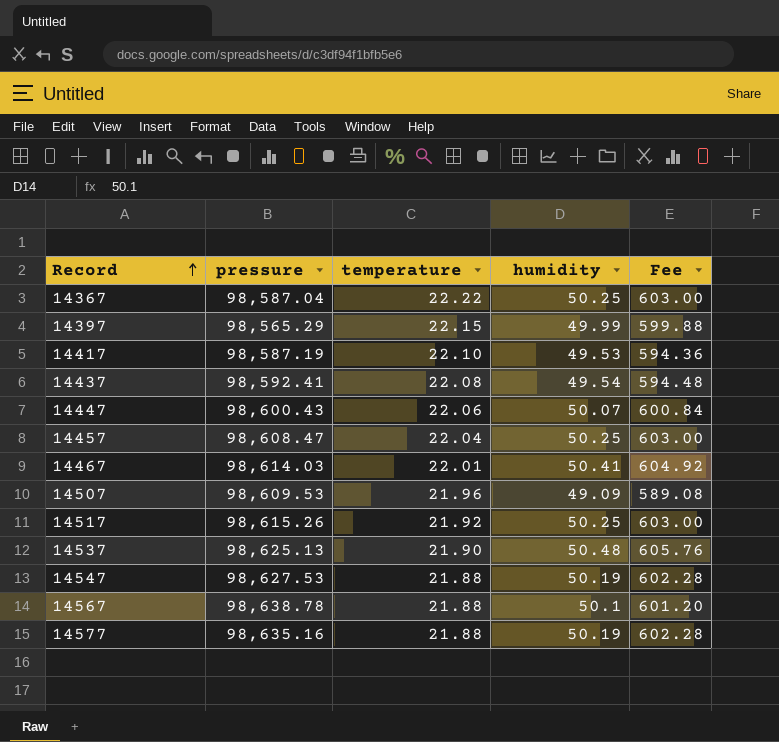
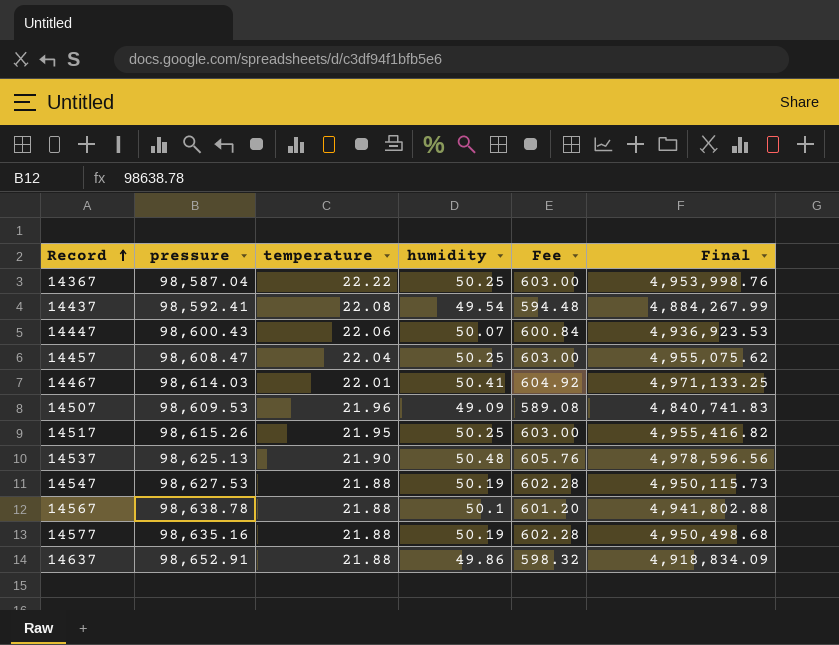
column Final | formula: none -> [pressure] * [humidity]
row 14397: 98,565.29 | 22.15 | 49.99 | 599.88 -> none
row 14417: 98,587.19 | 22.10 | 49.53 | 594.36 -> none
14517 | temperature: 21.92 -> 21.95
row 14637: none -> 98,652.91 | 21.88 | 49.86 | 598.32 | 4,918,834.09

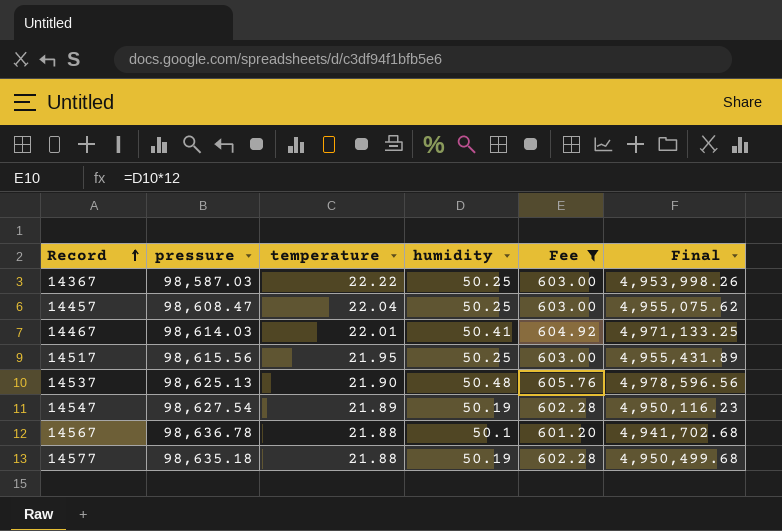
filter: none -> Fee >= 601.20
14367 | pressure: 98,587.04 -> 98,587.03
14367 | Final: 4,953,998.76 -> 4,953,998.26
14517 | pressure: 98,615.26 -> 98,615.56
14517 | Final: 4,955,416.82 -> 4,955,431.89
14547 | pressure: 98,627.53 -> 98,627.54
14547 | temperature: 21.88 -> 21.89
14547 | Final: 4,950,115.73 -> 4,950,116.23
14567 | pressure: 98,638.78 -> 98,636.78
14567 | Final: 4,941,802.88 -> 4,941,702.68
14577 | pressure: 98,635.16 -> 98,635.18
14577 | Final: 4,950,498.68 -> 4,950,499.68

